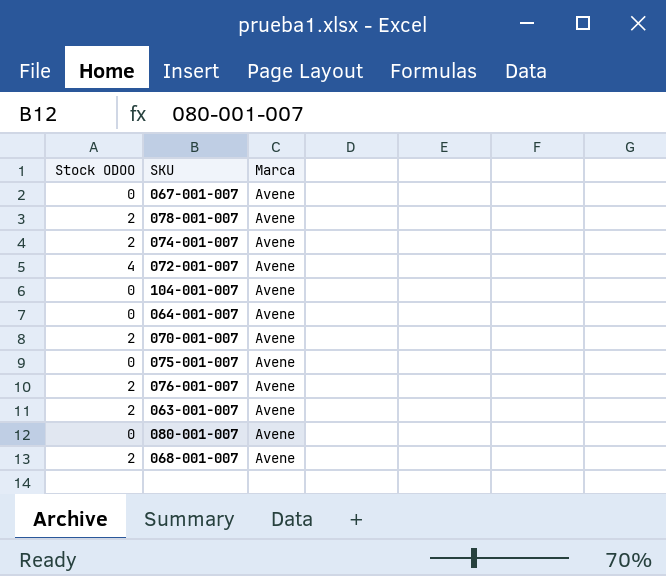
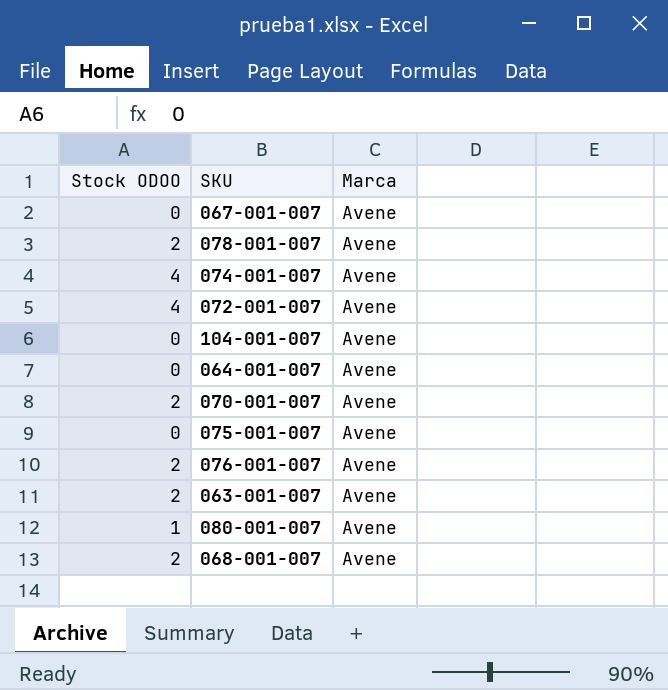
074-001-007 | Stock ODOO: 2 -> 4
080-001-007 | Stock ODOO: 0 -> 1

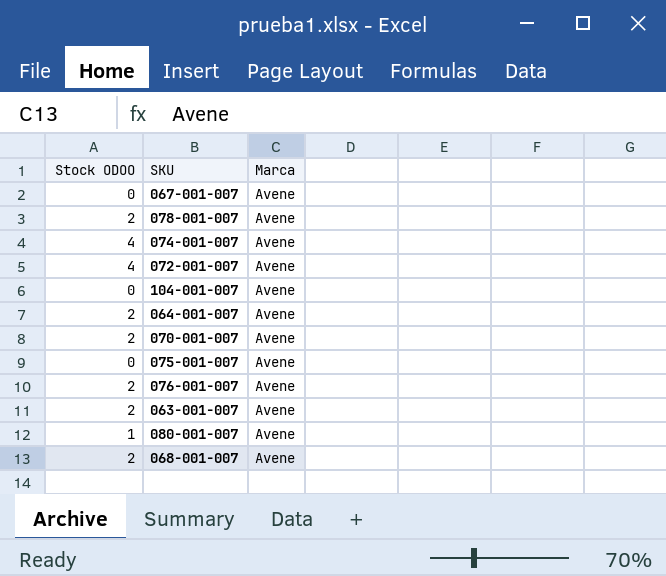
064-001-007 | Stock ODOO: 0 -> 2

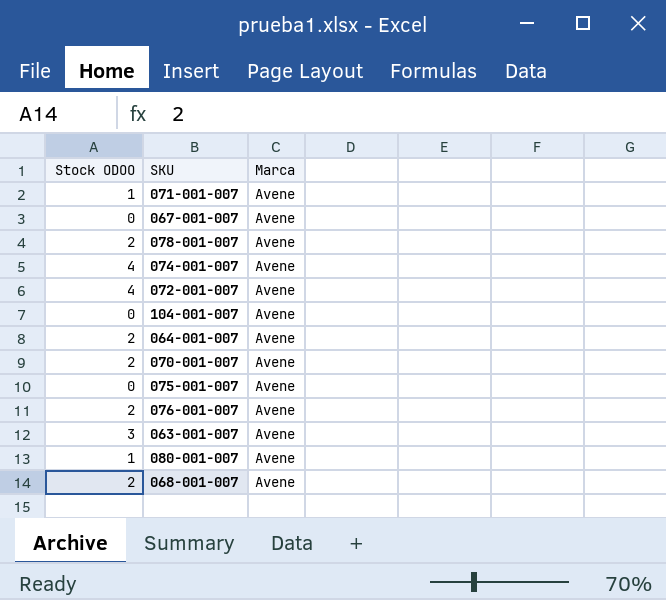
row 071-001-007: none -> 1 | Avene
063-001-007 | Stock ODOO: 2 -> 3

